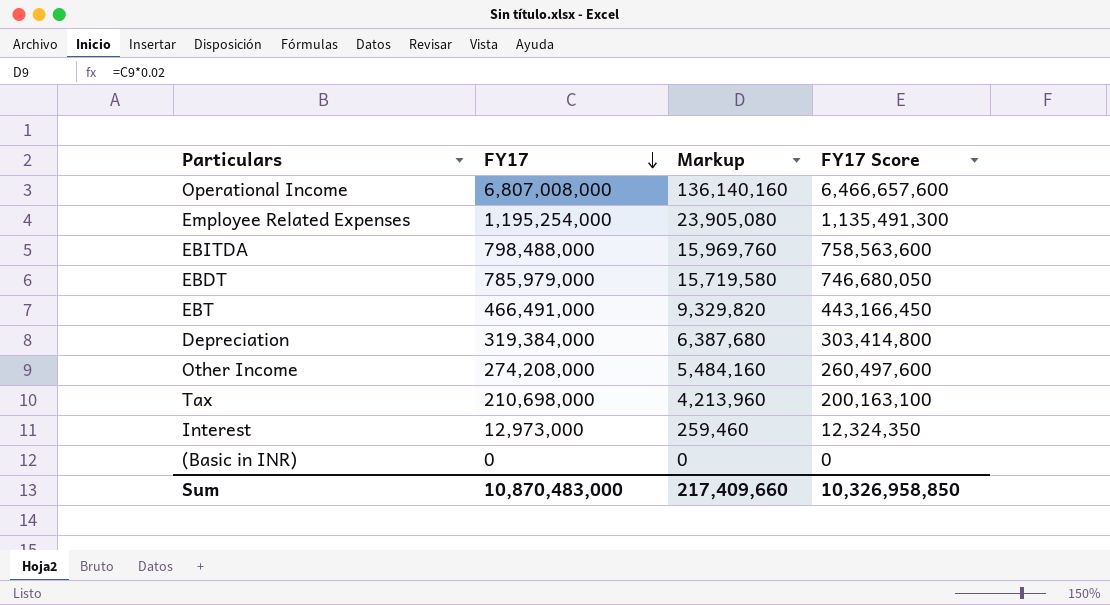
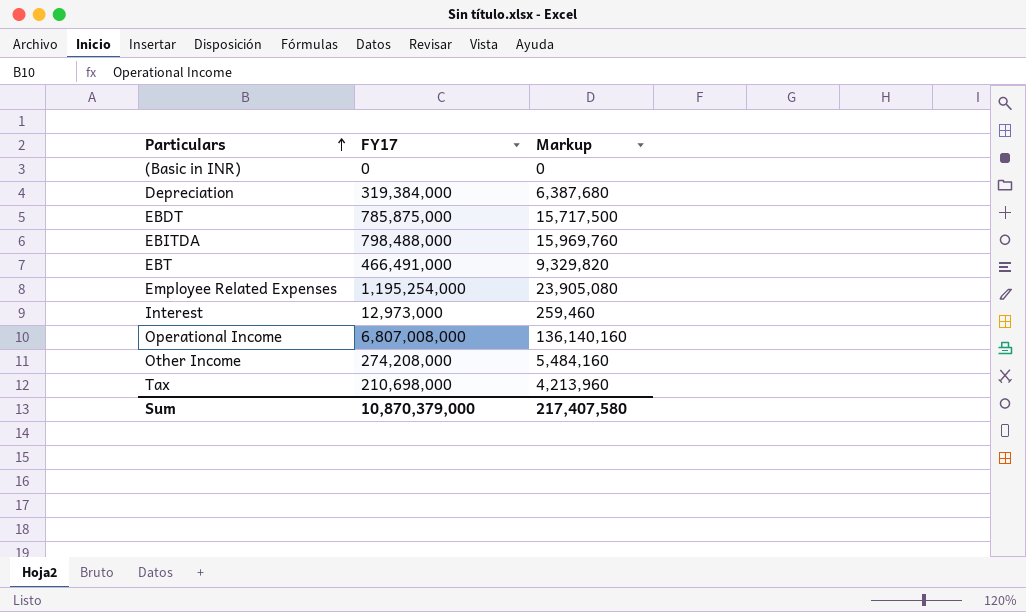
row order: FY17 descending -> Particulars ascending
column FY17 Score | formula: [FY17] * 0.95 -> none
EBDT | FY17: 785,979,000 -> 785,875,000
EBDT | Markup: 15,719,580 -> 15,717,500
Sum | FY17: 10,870,483,000 -> 10,870,379,000
Sum | Markup: 217,409,660 -> 217,407,580

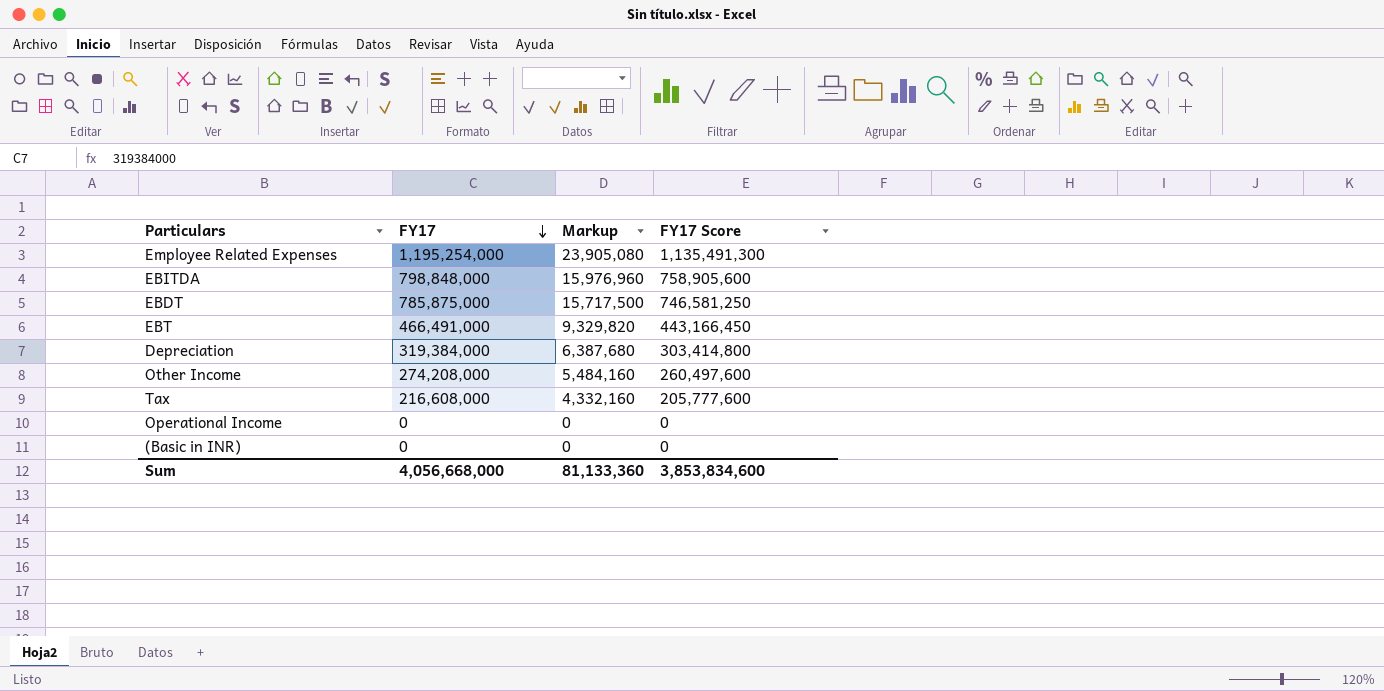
row order: Particulars ascending -> FY17 descending
column FY17 Score | formula: none -> [FY17] * 0.95
row Interest: 12,973,000 | 259,460 -> none
EBITDA | FY17: 798,488,000 -> 798,848,000
EBITDA | Markup: 15,969,760 -> 15,976,960
Tax | FY17: 210,698,000 -> 216,608,000
Tax | Markup: 4,213,960 -> 4,332,160
Operational Income | FY17: 6,807,008,000 -> 0
Operational Income | Markup: 136,140,160 -> 0
Sum | FY17: 10,870,379,000 -> 4,056,668,000
Sum | Markup: 217,407,580 -> 81,133,360

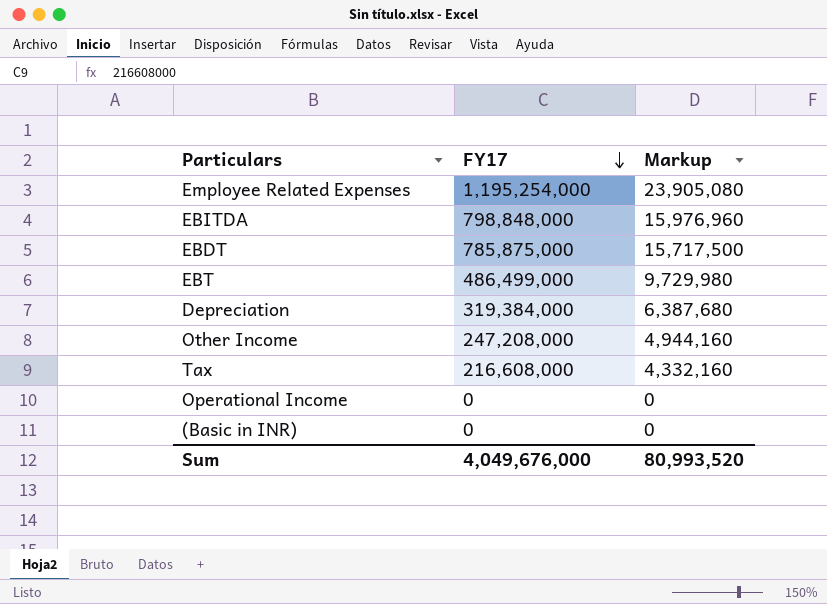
column FY17 Score | formula: [FY17] * 0.95 -> none
EBT | FY17: 466,491,000 -> 486,499,000
EBT | Markup: 9,329,820 -> 9,729,980
Other Income | FY17: 274,208,000 -> 247,208,000
Other Income | Markup: 5,484,160 -> 4,944,160
Sum | FY17: 4,056,668,000 -> 4,049,676,000
Sum | Markup: 81,133,360 -> 80,993,520

